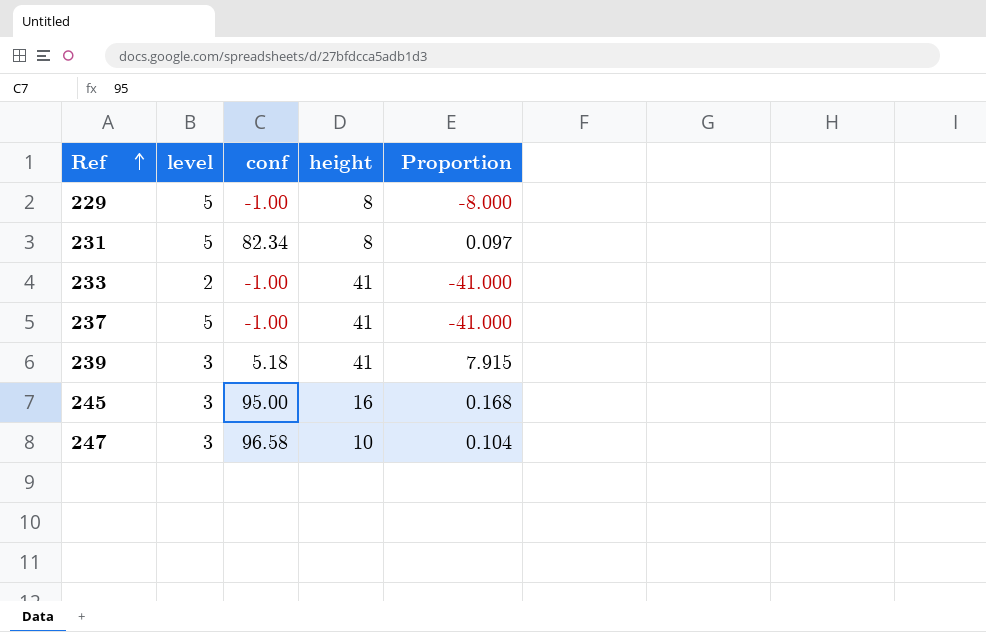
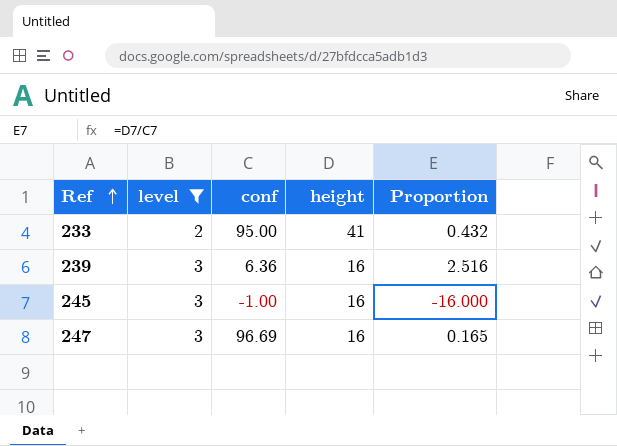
filter: none -> level != 5
233 | conf: -1.00 -> 95.00
233 | Proportion: -41.000 -> 0.432
239 | conf: 5.18 -> 6.36
239 | height: 41 -> 16
239 | Proportion: 7.915 -> 2.516
245 | conf: 95.00 -> -1.00
245 | Proportion: 0.168 -> -16.000
247 | conf: 96.58 -> 96.69
247 | height: 10 -> 16
247 | Proportion: 0.104 -> 0.165

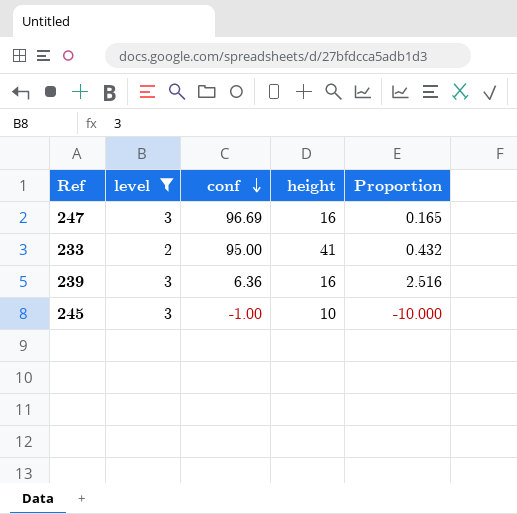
row order: Ref ascending -> conf descending
245 | height: 16 -> 10
245 | Proportion: -16.000 -> -10.000

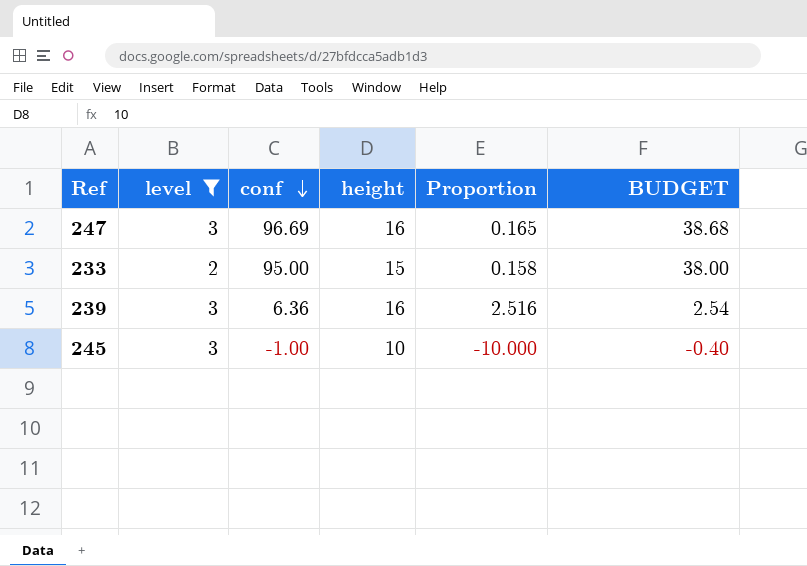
column BUDGET | formula: none -> [conf] * 0.4
233 | height: 41 -> 15
233 | Proportion: 0.432 -> 0.158

